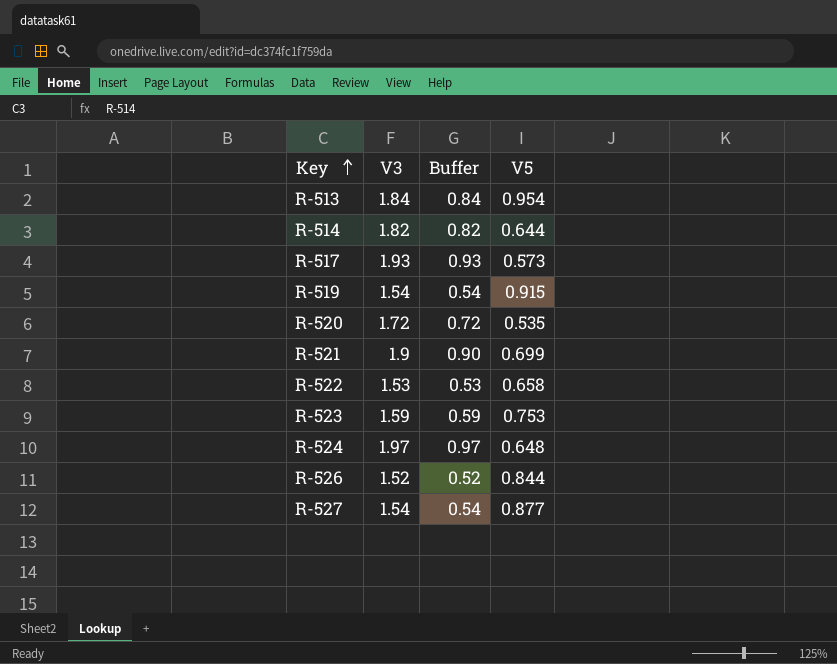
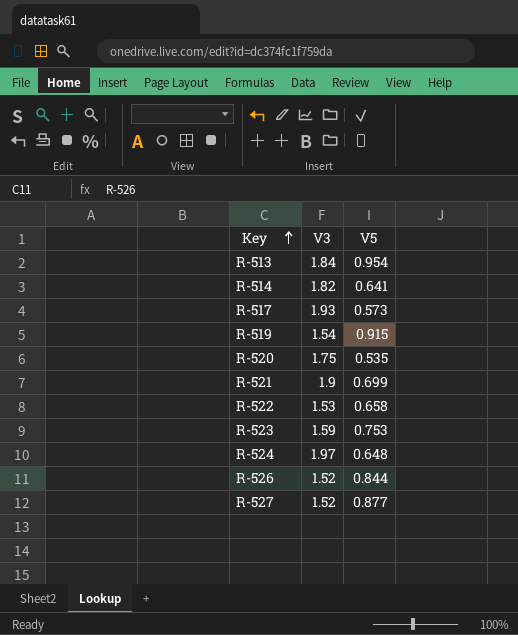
column Buffer | formula: [V3] - 1 -> none
R-514 | V5: 0.644 -> 0.641
R-520 | V3: 1.72 -> 1.75
R-527 | V3: 1.54 -> 1.52

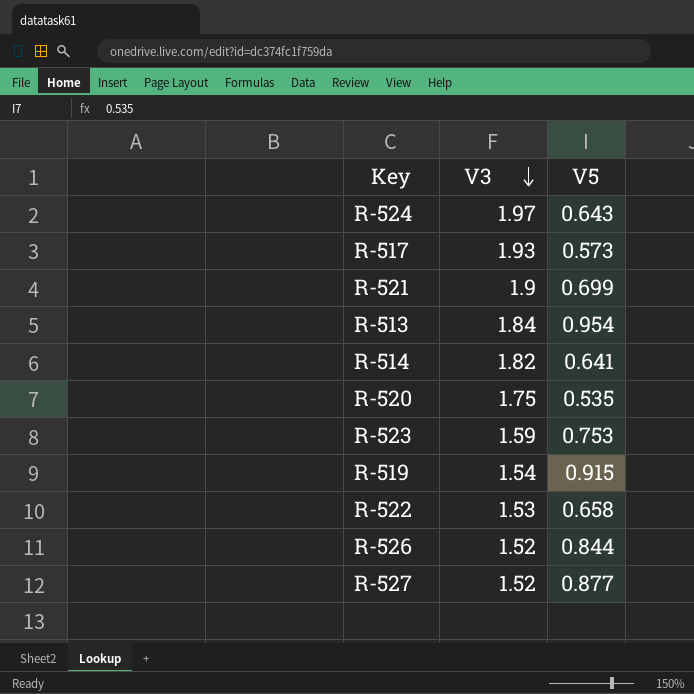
row order: Key ascending -> V3 descending
R-524 | V5: 0.648 -> 0.643

